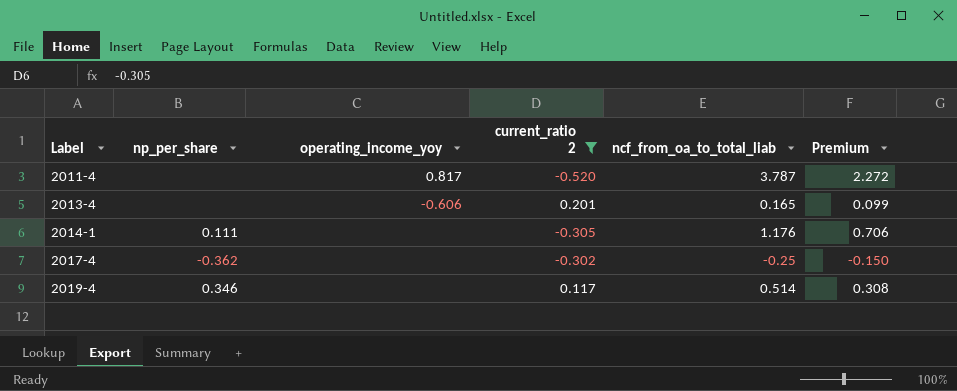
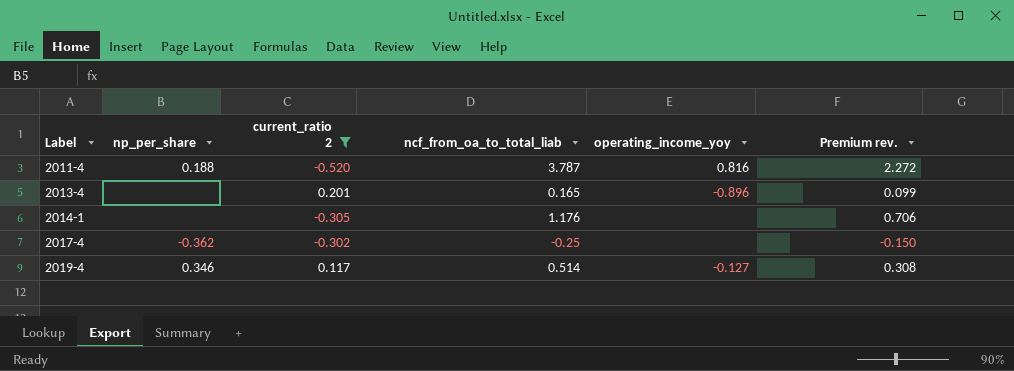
column operating_income_yoy | position: 3 -> 5
column name: Premium -> Premium rev.
2011-4 | np_per_share: none -> 0.188
2011-4 | operating_income_yoy: 0.817 -> 0.816
2013-4 | operating_income_yoy: -0.606 -> -0.896
2014-1 | np_per_share: 0.111 -> none
2019-4 | operating_income_yoy: none -> -0.127

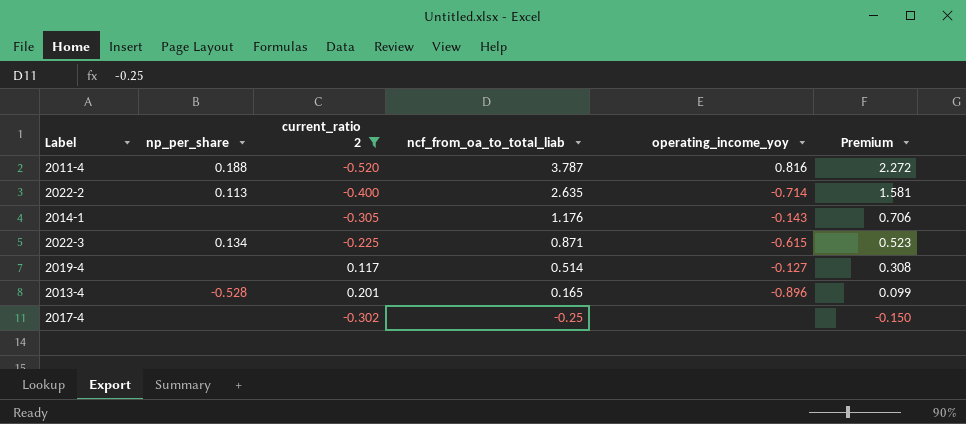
row order: Label ascending -> ncf_from_oa_to_total_liab descending
column name: Premium rev. -> Premium
row 2022-2: none -> 0.113 | -0.400 | 2.635 | -0.714 | 1.581
2014-1 | operating_income_yoy: none -> -0.143
row 2022-3: none -> 0.134 | -0.225 | 0.871 | -0.615 | 0.523
2019-4 | np_per_share: 0.346 -> none
2013-4 | np_per_share: none -> -0.528
2017-4 | np_per_share: -0.362 -> none

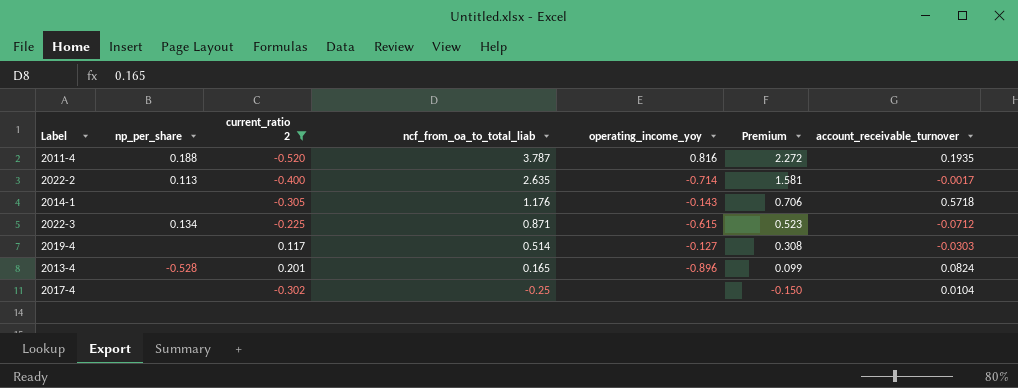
column account_receivable_turnover | position: none -> 7

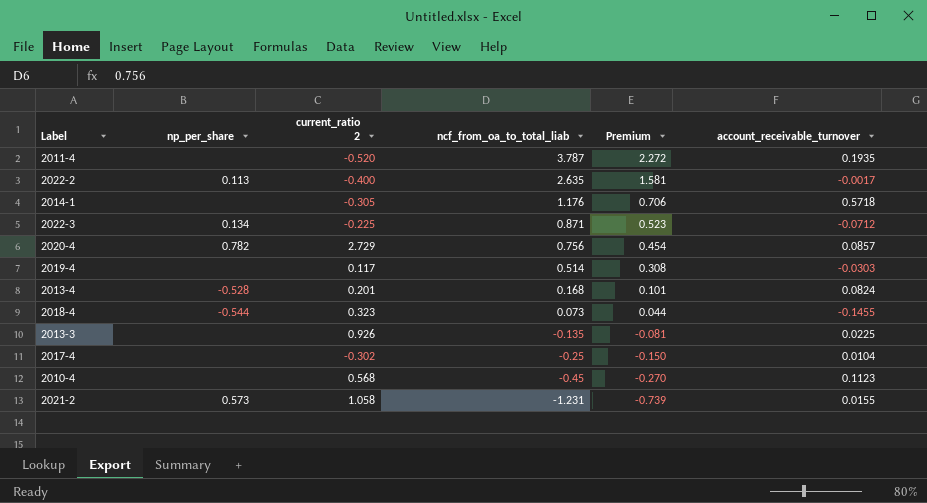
filter: current_ratio 2 <= 0.201 -> none
column operating_income_yoy | position: 5 -> none
2011-4 | np_per_share: 0.188 -> none
2013-4 | ncf_from_oa_to_total_liab: 0.165 -> 0.168
2013-4 | Premium: 0.099 -> 0.101

